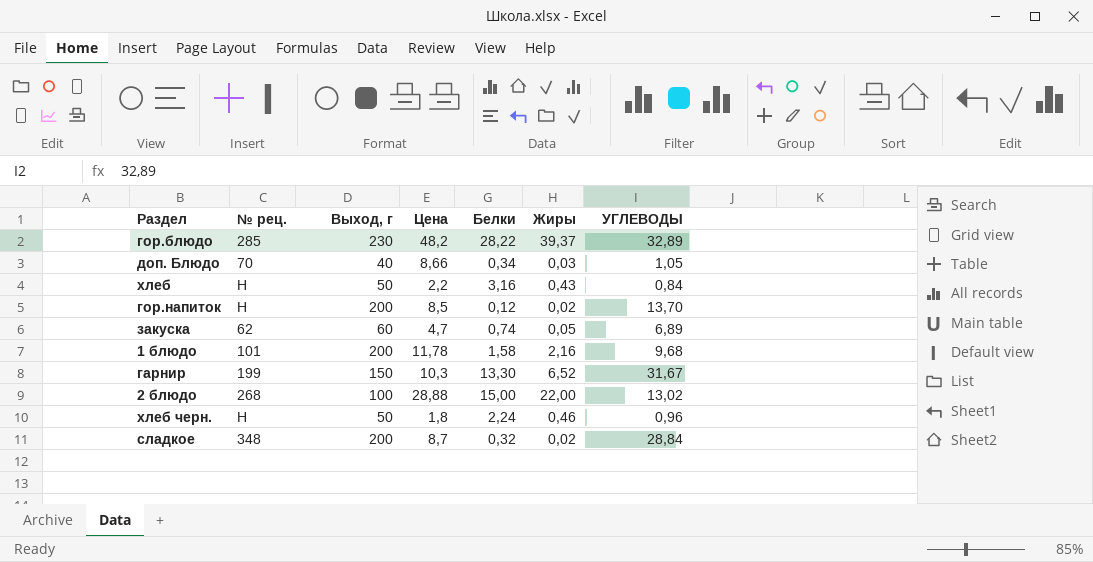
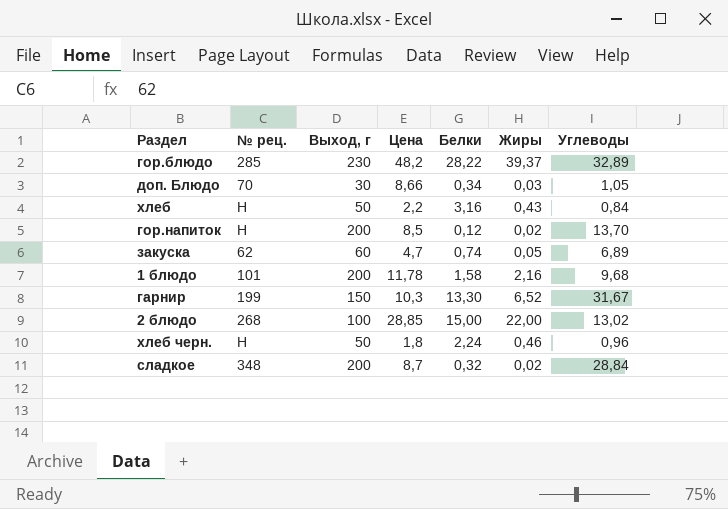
column name: УГЛЕВОДЫ -> Углеводы
доп. Блюдо | Выход, г: 40 -> 30
2 блюдо | Цена: 28,88 -> 28,85

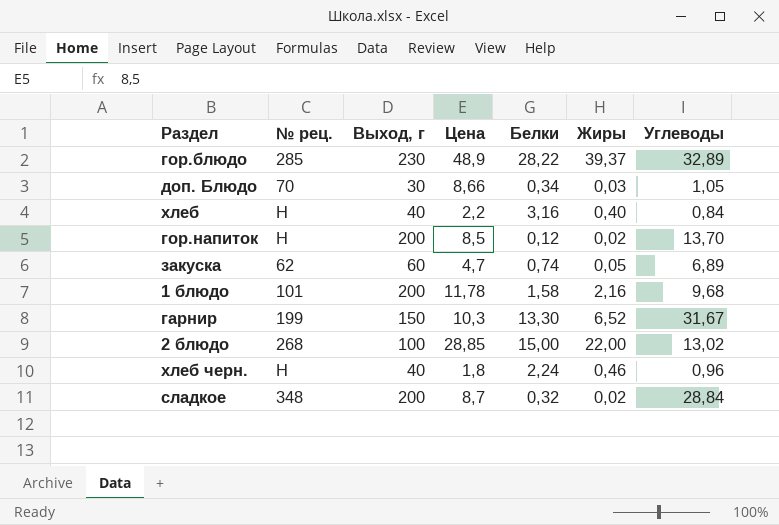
гор.блюдо | Цена: 48,2 -> 48,9
хлеб | Выход, г: 50 -> 40
хлеб | Жиры: 0,43 -> 0,40
хлеб черн. | Выход, г: 50 -> 40

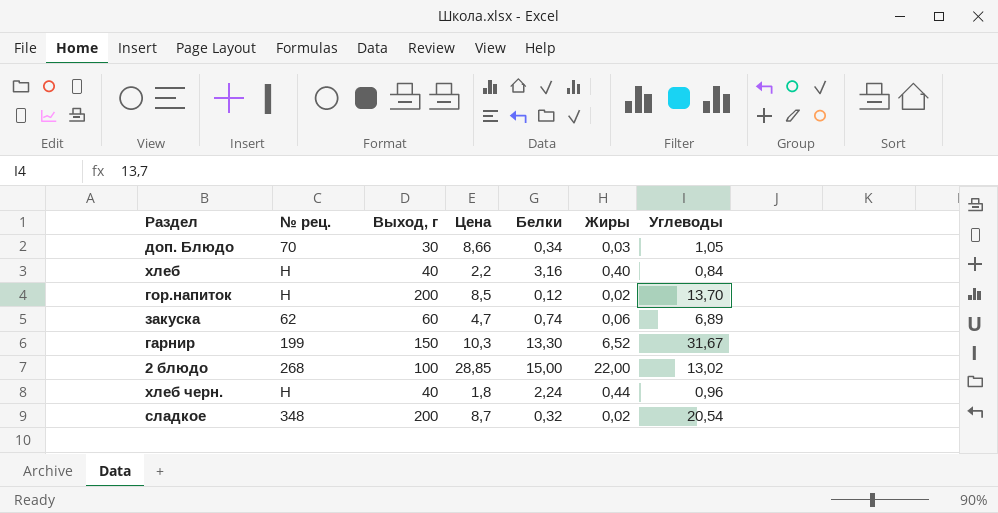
row гор.блюдо: 285 | 230 | 48,9 | 28,22 | 39,37 | 32,89 -> none
row 1 блюдо: 101 | 200 | 11,78 | 1,58 | 2,16 | 9,68 -> none
закуска | Жиры: 0,05 -> 0,06
хлеб черн. | Жиры: 0,46 -> 0,44
сладкое | Углеводы: 28,84 -> 20,54

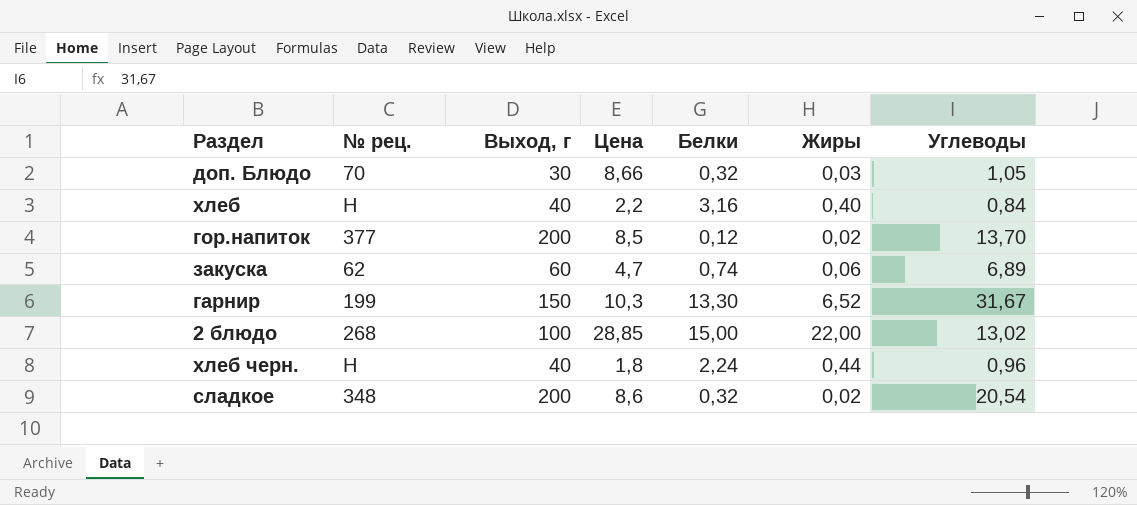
доп. Блюдо | Белки: 0,34 -> 0,32
гор.напиток | № рец.: Н -> 377
сладкое | Цена: 8,7 -> 8,6

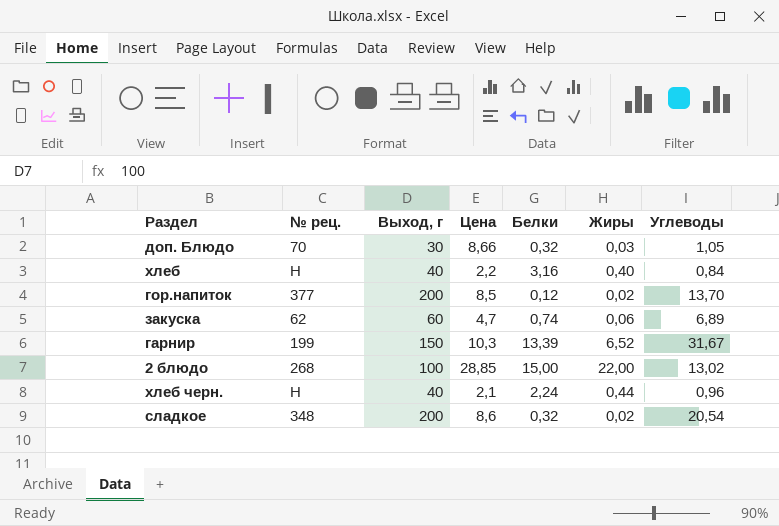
гарнир | Белки: 13,30 -> 13,39
хлеб черн. | Цена: 1,8 -> 2,1

